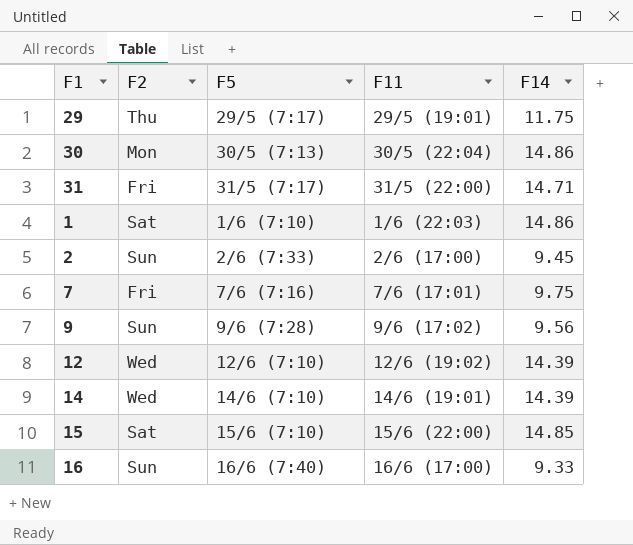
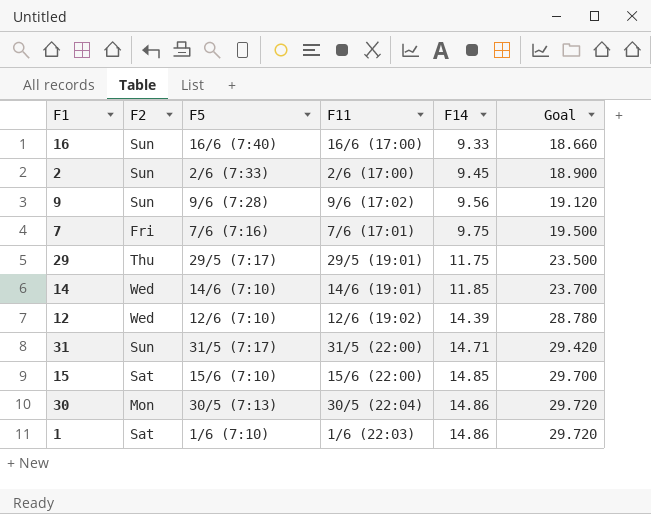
row order: none -> F14 ascending
column Goal | formula: none -> [F14] * 2
14 | F14: 14.39 -> 11.85
31 | F2: Fri -> Sun

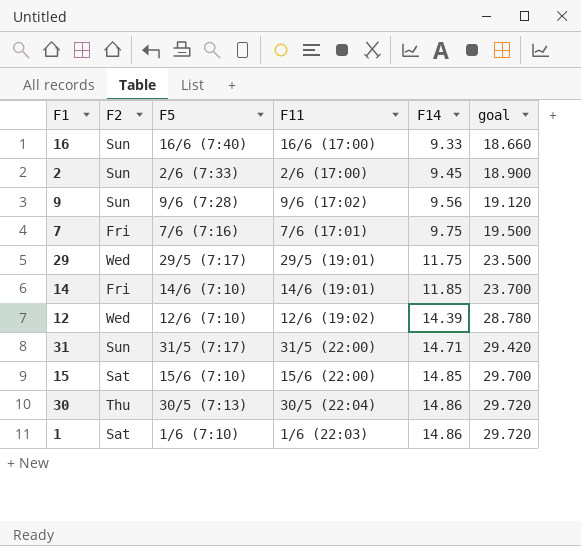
column name: Goal -> goal
29 | F2: Thu -> Wed
14 | F2: Wed -> Fri
30 | F2: Mon -> Thu

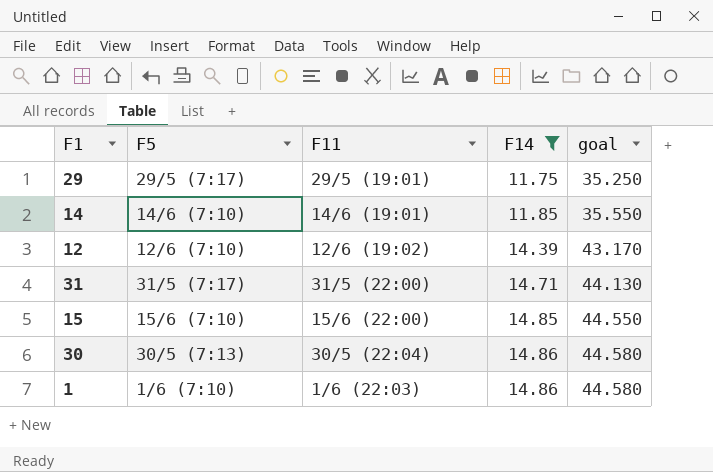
filter: none -> F14 >= 11.75
column F2 | position: 2 -> none
column goal | formula: [F14] * 2 -> [F14] * 3

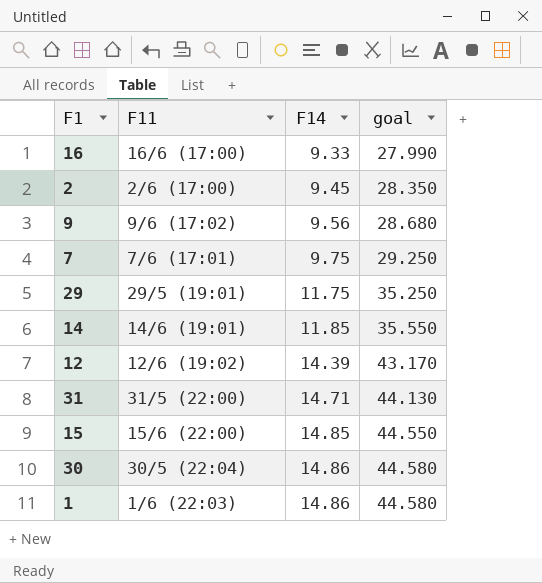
filter: F14 >= 11.75 -> none
column F5 | position: 2 -> none

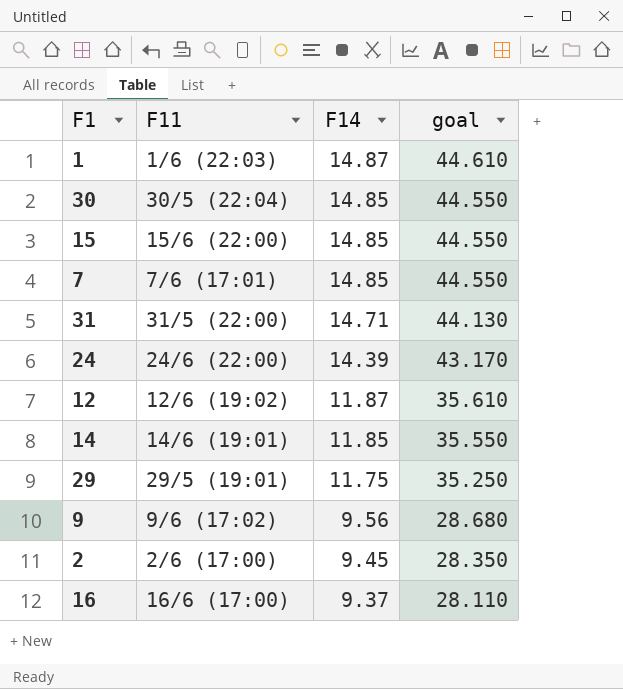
row order: F14 ascending -> F14 descending
1 | F14: 14.86 -> 14.87
1 | goal: 44.580 -> 44.610
30 | F14: 14.86 -> 14.85
30 | goal: 44.580 -> 44.550
7 | F14: 9.75 -> 14.85
7 | goal: 29.250 -> 44.550
row 24: none -> 24/6 (22:00) | 14.39 | 43.170
12 | F14: 14.39 -> 11.87
12 | goal: 43.170 -> 35.610
16 | F14: 9.33 -> 9.37
16 | goal: 27.990 -> 28.110

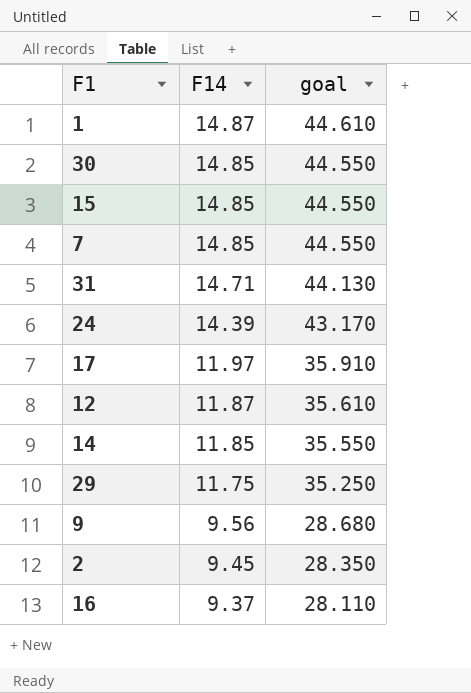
column F11 | position: 2 -> none
row 17: none -> 11.97 | 35.910

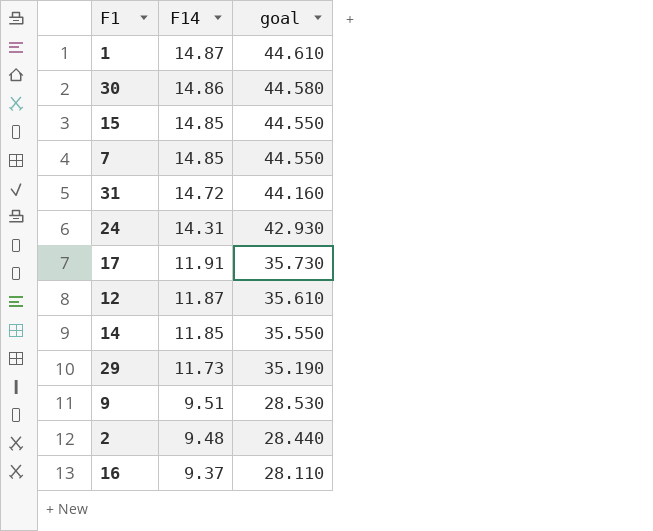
30 | F14: 14.85 -> 14.86
30 | goal: 44.550 -> 44.580
31 | F14: 14.71 -> 14.72
31 | goal: 44.130 -> 44.160
24 | F14: 14.39 -> 14.31
24 | goal: 43.170 -> 42.930
17 | F14: 11.97 -> 11.91
17 | goal: 35.910 -> 35.730
29 | F14: 11.75 -> 11.73
29 | goal: 35.250 -> 35.190
9 | F14: 9.56 -> 9.51
9 | goal: 28.680 -> 28.530
2 | F14: 9.45 -> 9.48
2 | goal: 28.350 -> 28.440

